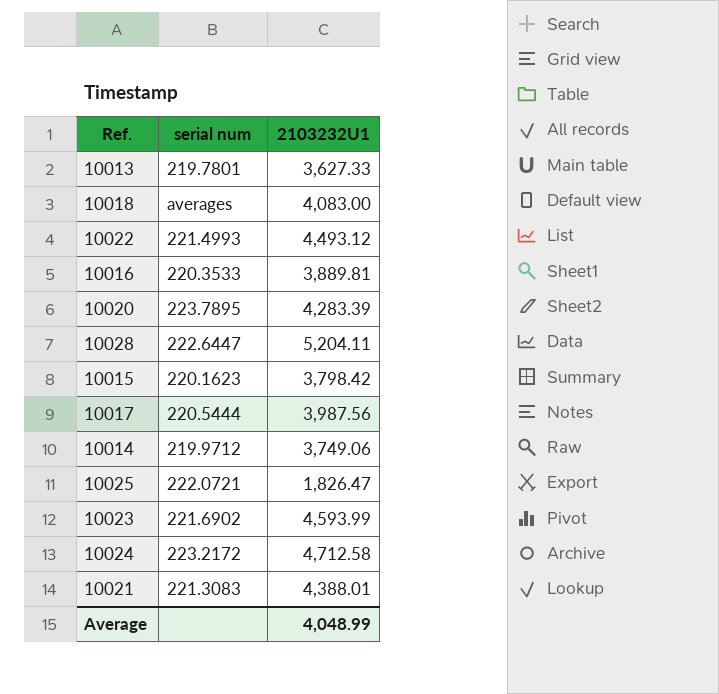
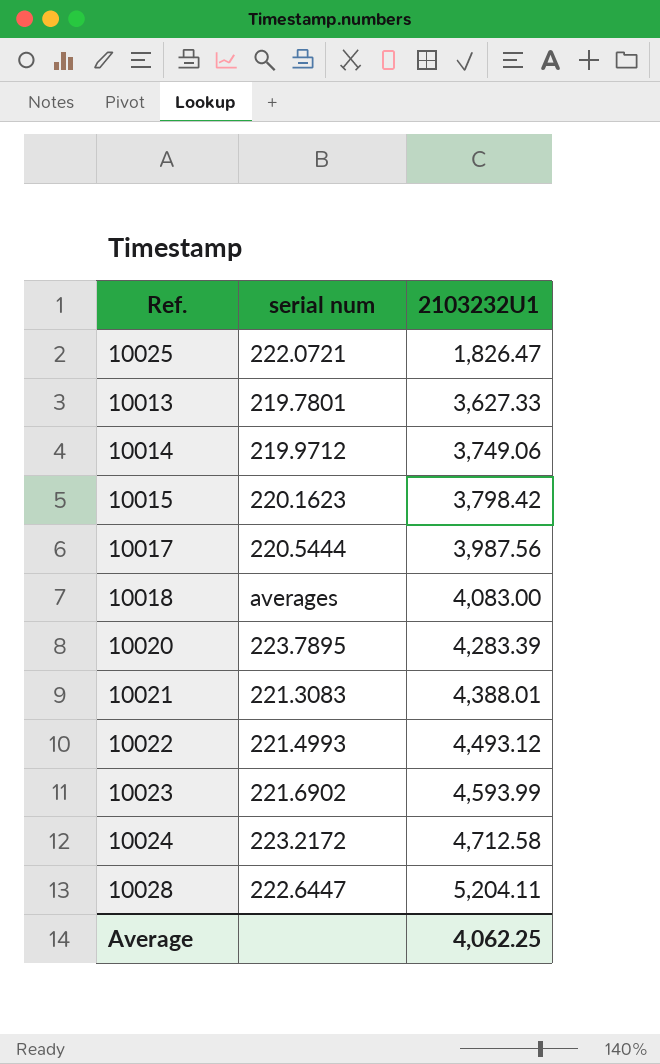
row order: none -> 2103232U1 ascending
row 10016: 220.3533 | 3,889.81 -> none
Average | 2103232U1: 4,048.99 -> 4,062.25

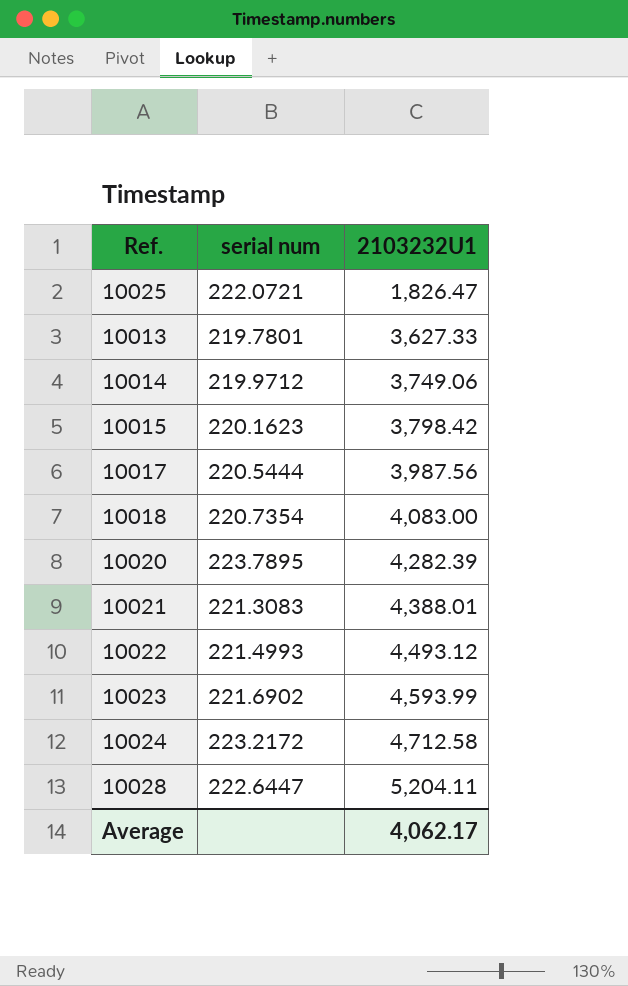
10018 | serial num: averages -> 220.7354
10020 | 2103232U1: 4,283.39 -> 4,282.39
Average | 2103232U1: 4,062.25 -> 4,062.17

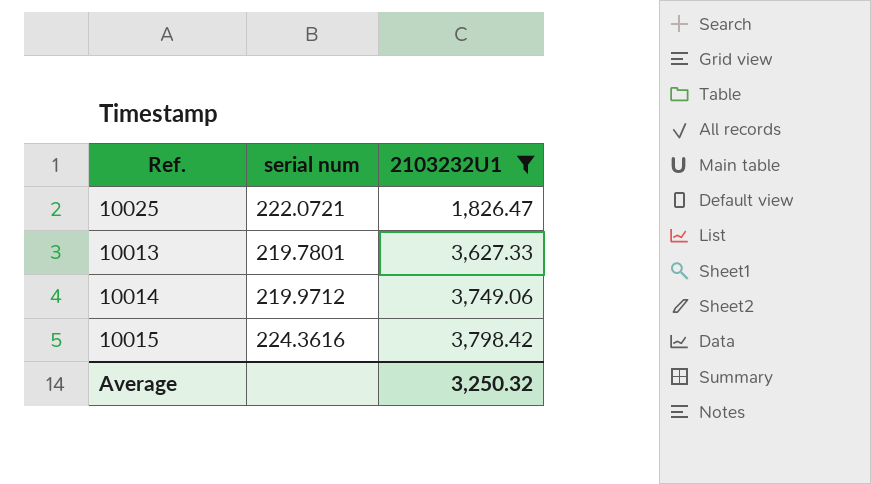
filter: none -> 2103232U1 <= 3,798.42
10015 | serial num: 220.1623 -> 224.3616
Average | 2103232U1: 4,062.17 -> 3,250.32

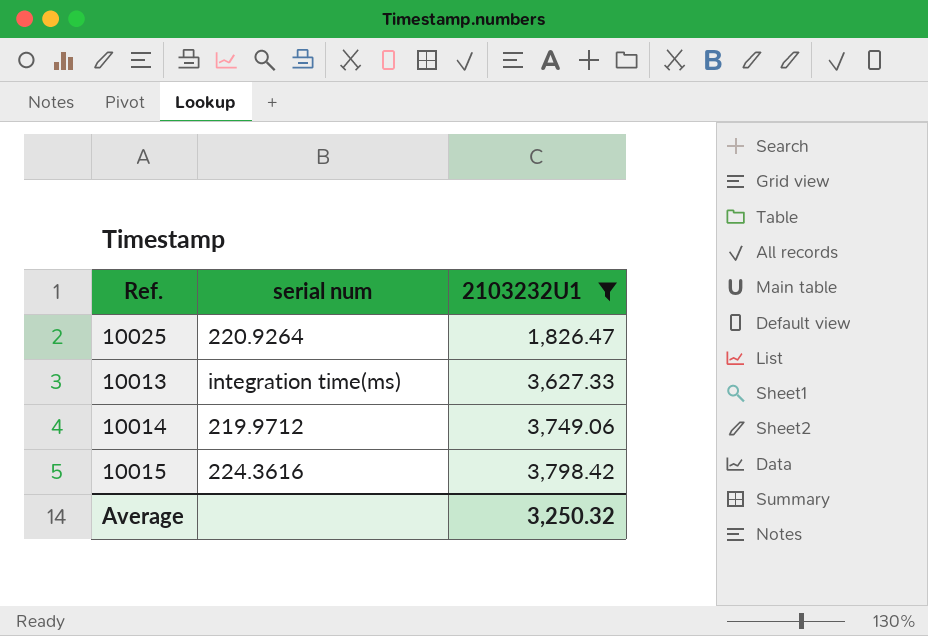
10025 | serial num: 222.0721 -> 220.9264
10013 | serial num: 219.7801 -> integration time(ms)

